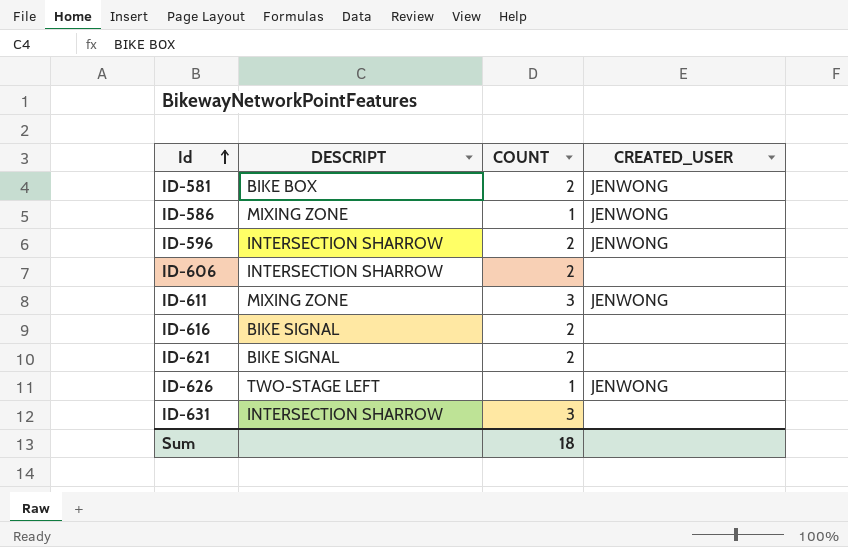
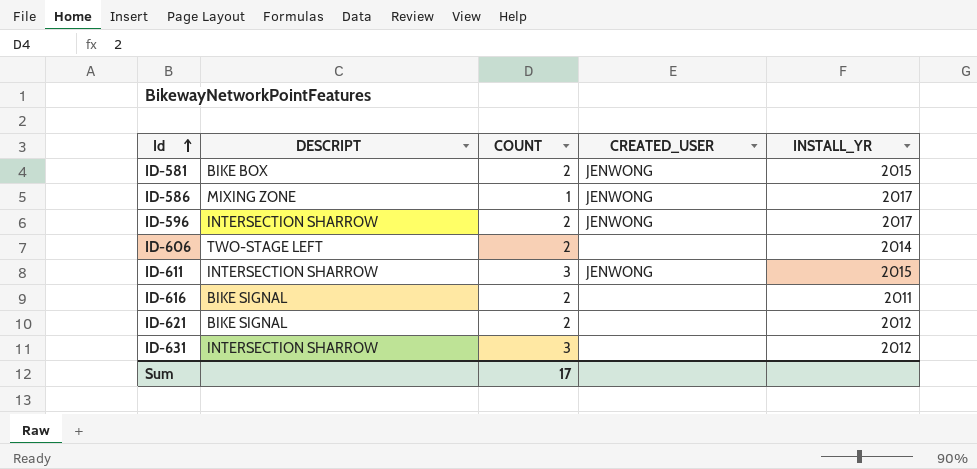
column INSTALL_YR | position: none -> 5
row ID-626: TWO-STAGE LEFT | 1 | JENWONG -> none
ID-606 | DESCRIPT: INTERSECTION SHARROW -> TWO-STAGE LEFT
ID-611 | DESCRIPT: MIXING ZONE -> INTERSECTION SHARROW
Sum | COUNT: 18 -> 17

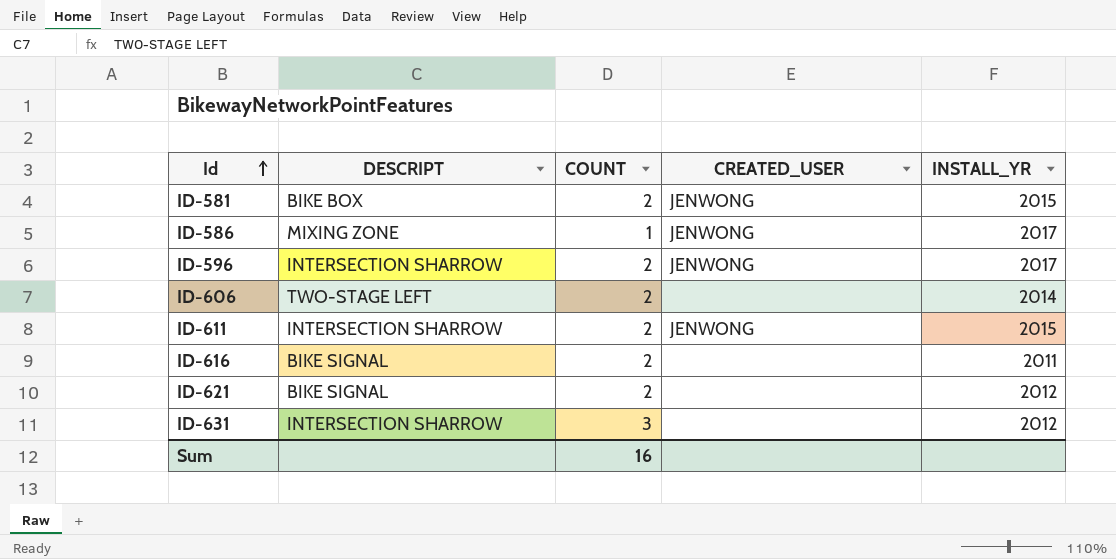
ID-611 | COUNT: 3 -> 2
Sum | COUNT: 17 -> 16

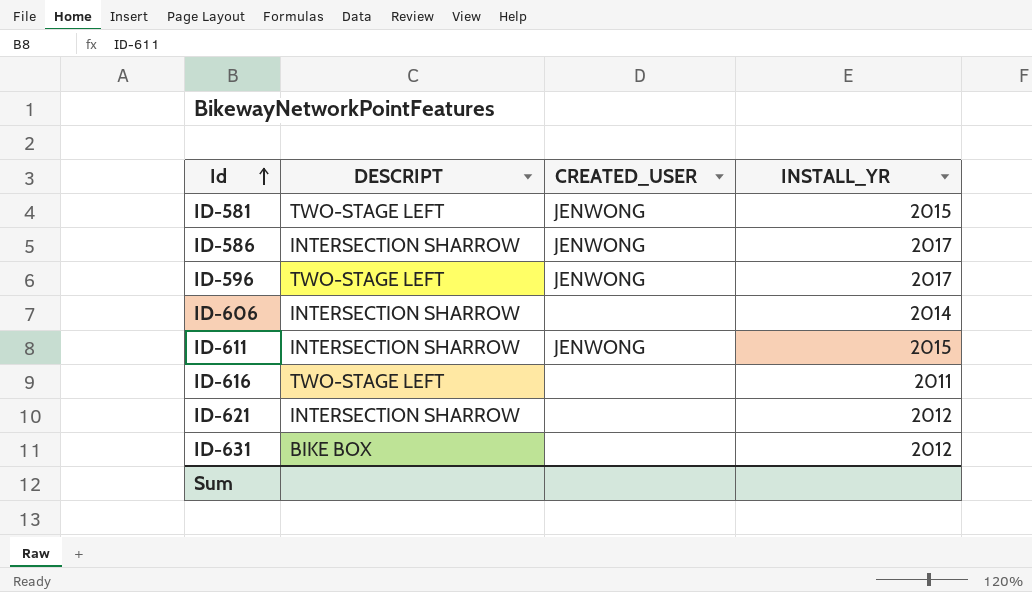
column COUNT | position: 3 -> none
ID-581 | DESCRIPT: BIKE BOX -> TWO-STAGE LEFT
ID-586 | DESCRIPT: MIXING ZONE -> INTERSECTION SHARROW
ID-596 | DESCRIPT: INTERSECTION SHARROW -> TWO-STAGE LEFT
ID-606 | DESCRIPT: TWO-STAGE LEFT -> INTERSECTION SHARROW
ID-616 | DESCRIPT: BIKE SIGNAL -> TWO-STAGE LEFT
ID-621 | DESCRIPT: BIKE SIGNAL -> INTERSECTION SHARROW
ID-631 | DESCRIPT: INTERSECTION SHARROW -> BIKE BOX

